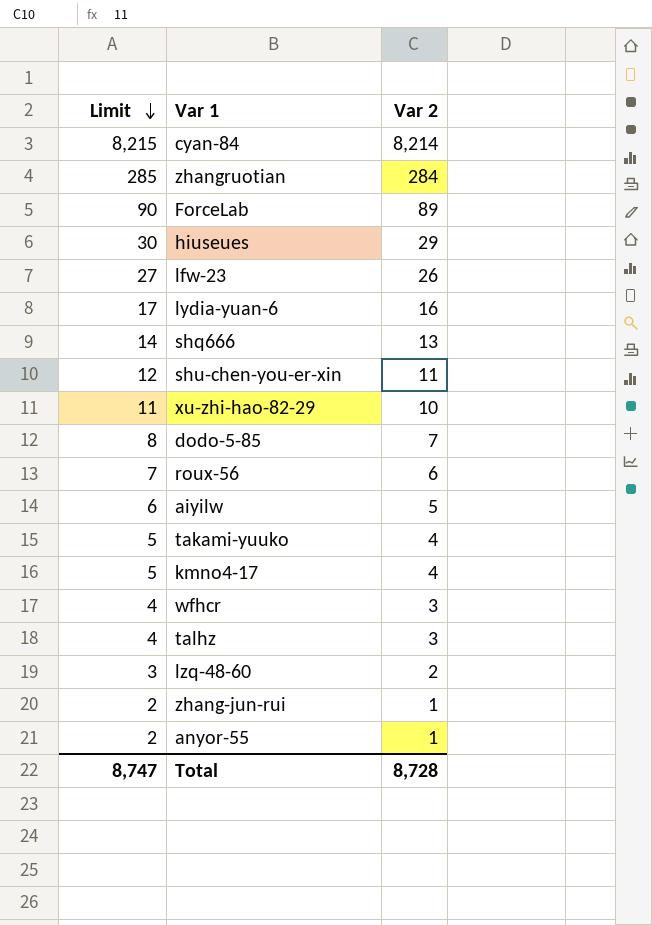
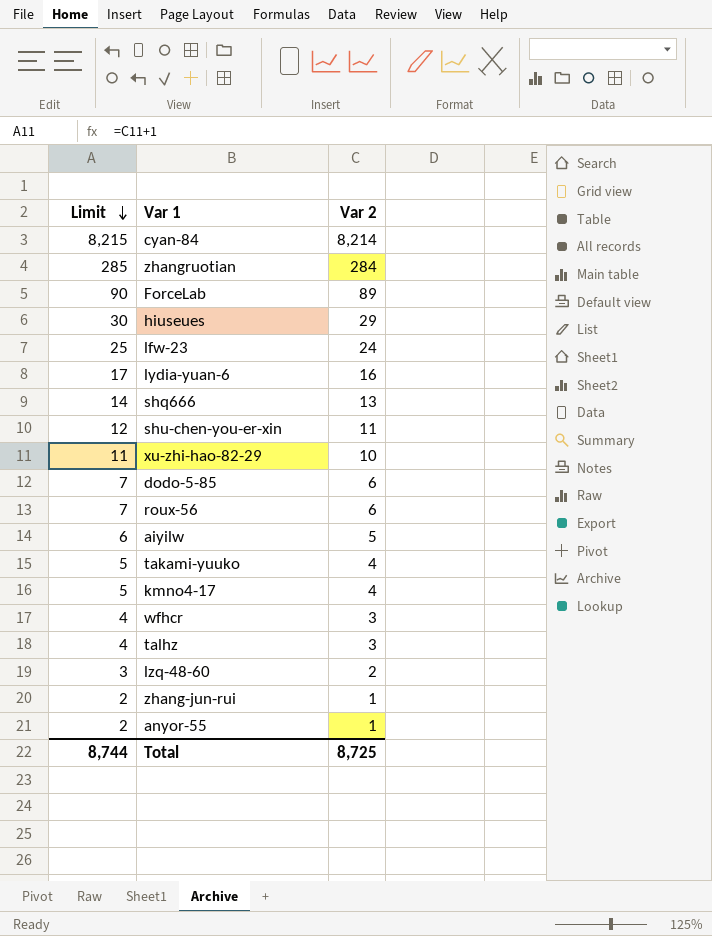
lfw-23 | Limit: 27 -> 25
lfw-23 | Var 2: 26 -> 24
dodo-5-85 | Limit: 8 -> 7
dodo-5-85 | Var 2: 7 -> 6
Total | Limit: 8,747 -> 8,744
Total | Var 2: 8,728 -> 8,725

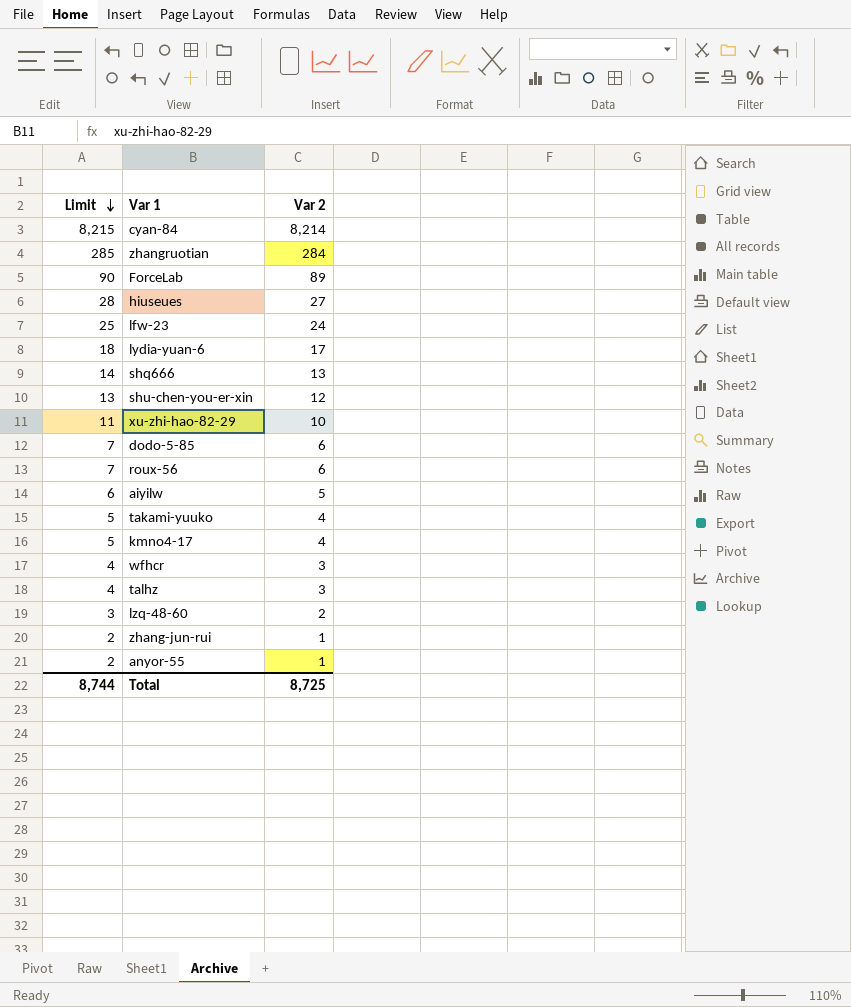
hiuseues | Limit: 30 -> 28
hiuseues | Var 2: 29 -> 27
lydia-yuan-6 | Limit: 17 -> 18
lydia-yuan-6 | Var 2: 16 -> 17
shu-chen-you-er-xin | Limit: 12 -> 13
shu-chen-you-er-xin | Var 2: 11 -> 12

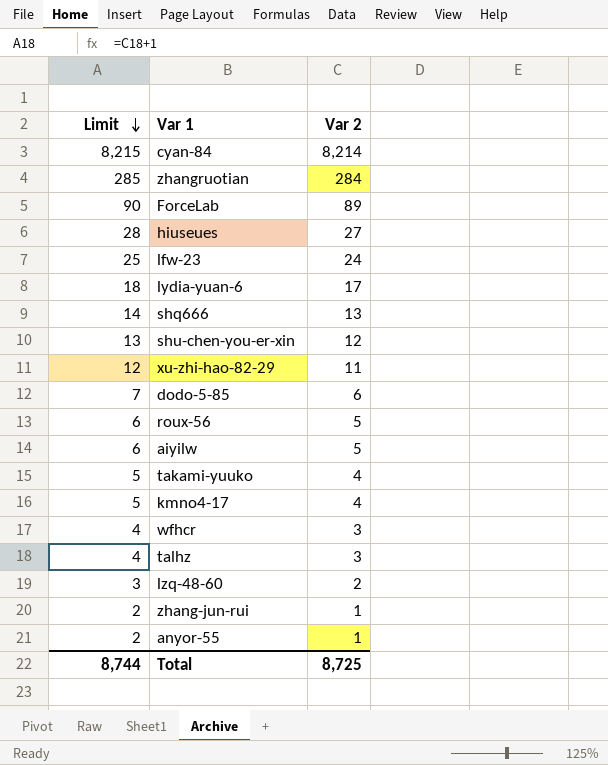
xu-zhi-hao-82-29 | Limit: 11 -> 12
xu-zhi-hao-82-29 | Var 2: 10 -> 11
roux-56 | Limit: 7 -> 6
roux-56 | Var 2: 6 -> 5

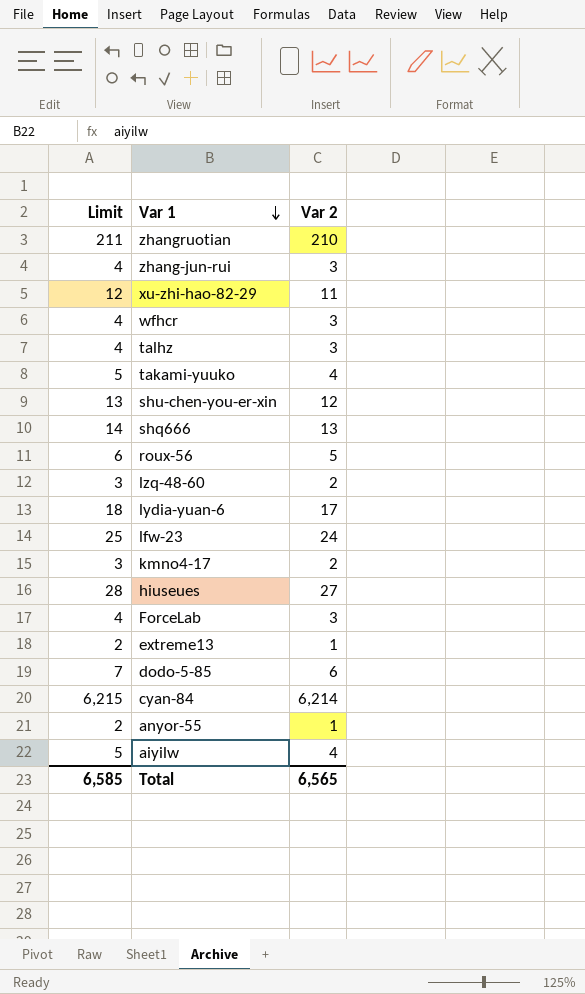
row order: Limit descending -> Var 1 descending
zhangruotian | Limit: 285 -> 211
zhangruotian | Var 2: 284 -> 210
zhang-jun-rui | Limit: 2 -> 4
zhang-jun-rui | Var 2: 1 -> 3
kmno4-17 | Limit: 5 -> 3
kmno4-17 | Var 2: 4 -> 2
ForceLab | Limit: 90 -> 4
ForceLab | Var 2: 89 -> 3
row extreme13: none -> 2 | 1
cyan-84 | Limit: 8,215 -> 6,215
cyan-84 | Var 2: 8,214 -> 6,214
aiyilw | Limit: 6 -> 5
aiyilw | Var 2: 5 -> 4
Total | Limit: 8,744 -> 6,585
Total | Var 2: 8,725 -> 6,565

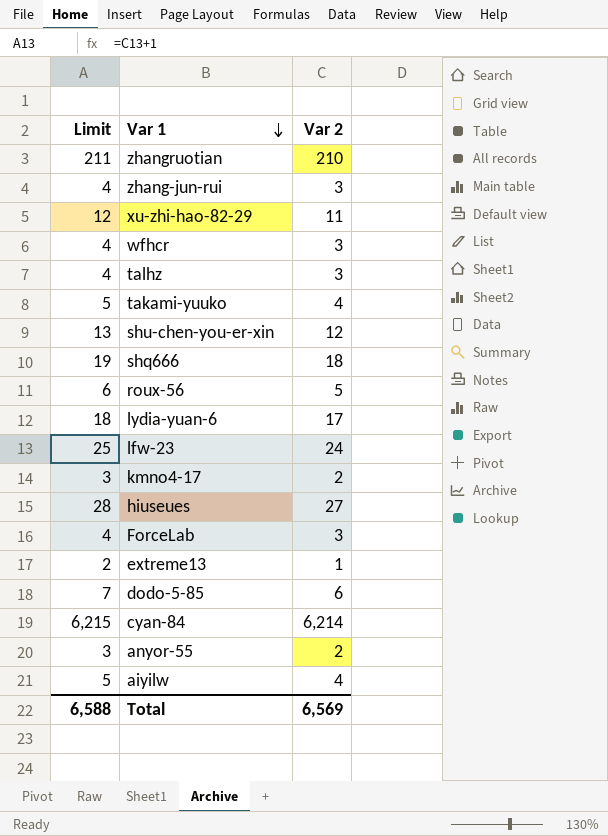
row lzq-48-60: 3 | 2 -> none
shq666 | Limit: 14 -> 19
shq666 | Var 2: 13 -> 18
anyor-55 | Limit: 2 -> 3
anyor-55 | Var 2: 1 -> 2
Total | Limit: 6,585 -> 6,588
Total | Var 2: 6,565 -> 6,569

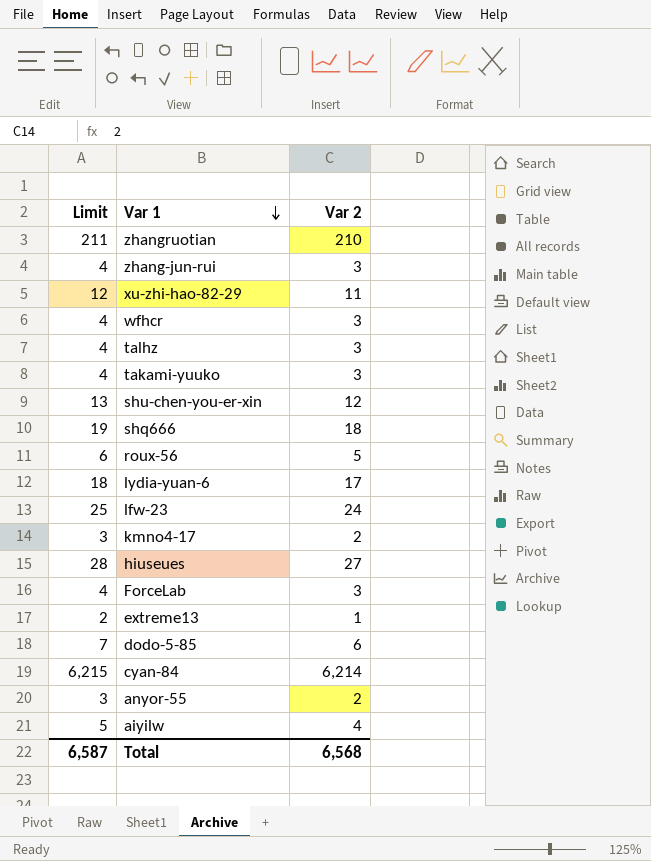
takami-yuuko | Limit: 5 -> 4
takami-yuuko | Var 2: 4 -> 3
Total | Limit: 6,588 -> 6,587
Total | Var 2: 6,569 -> 6,568

